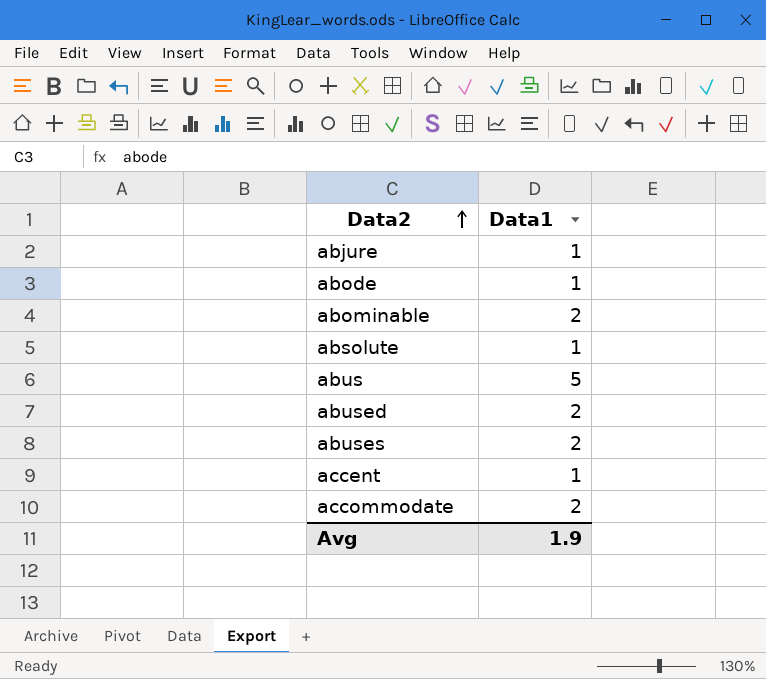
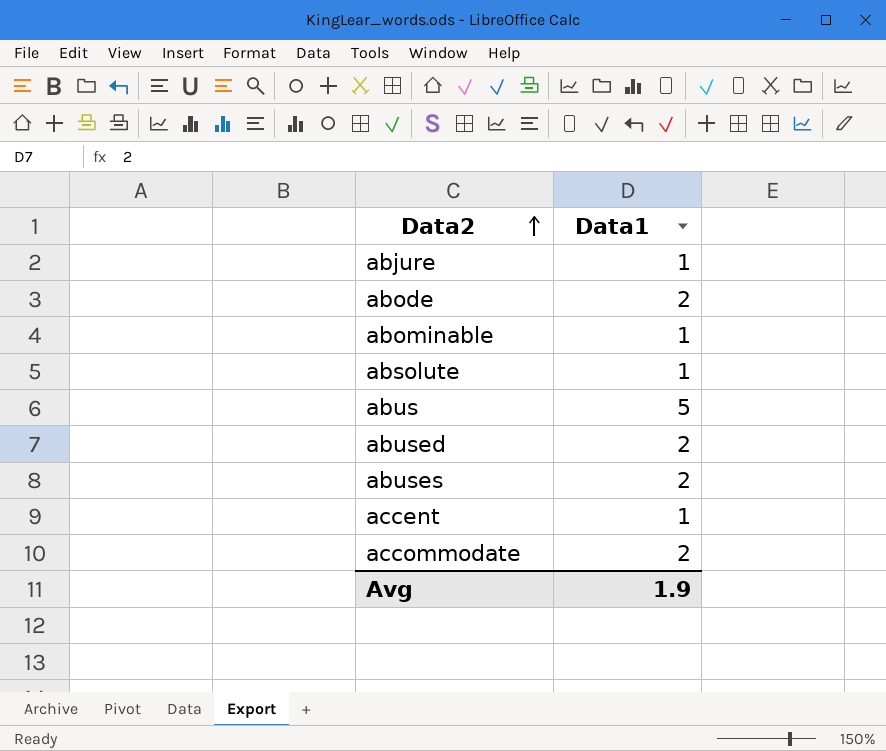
abode | Data1: 1 -> 2
abominable | Data1: 2 -> 1

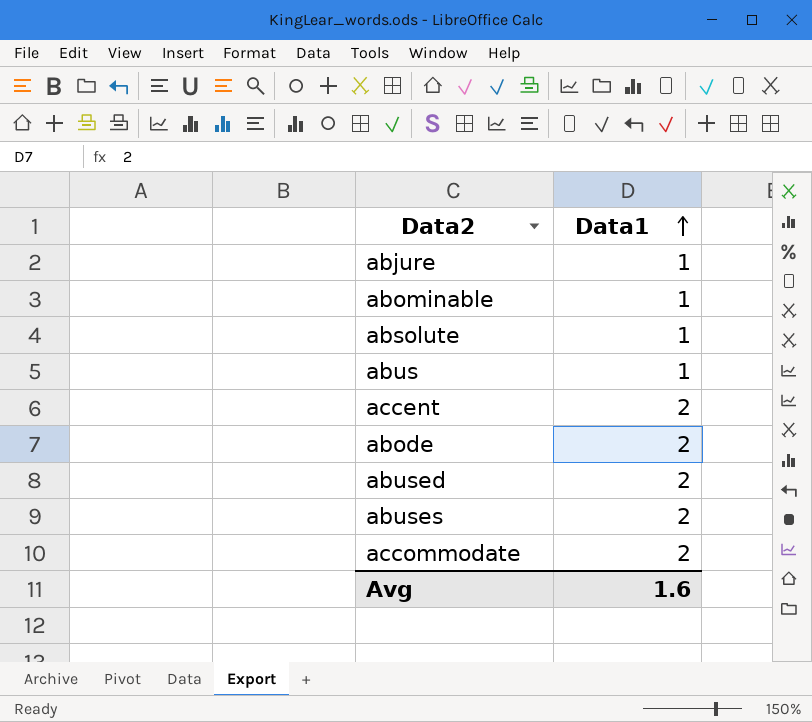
row order: Data2 ascending -> Data1 ascending
abus | Data1: 5 -> 1
accent | Data1: 1 -> 2
Avg | Data1: 1.9 -> 1.6

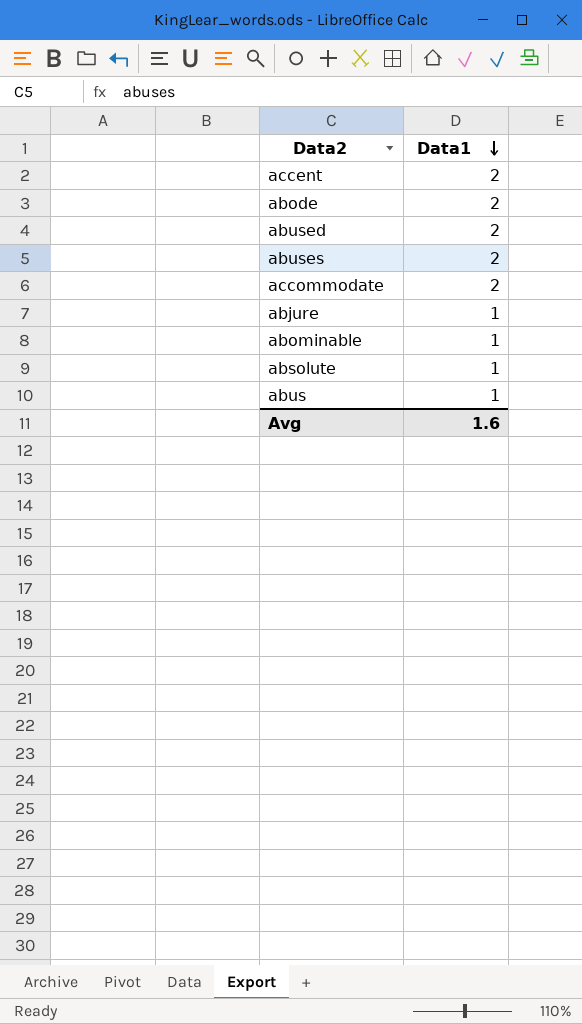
row order: Data1 ascending -> Data1 descending

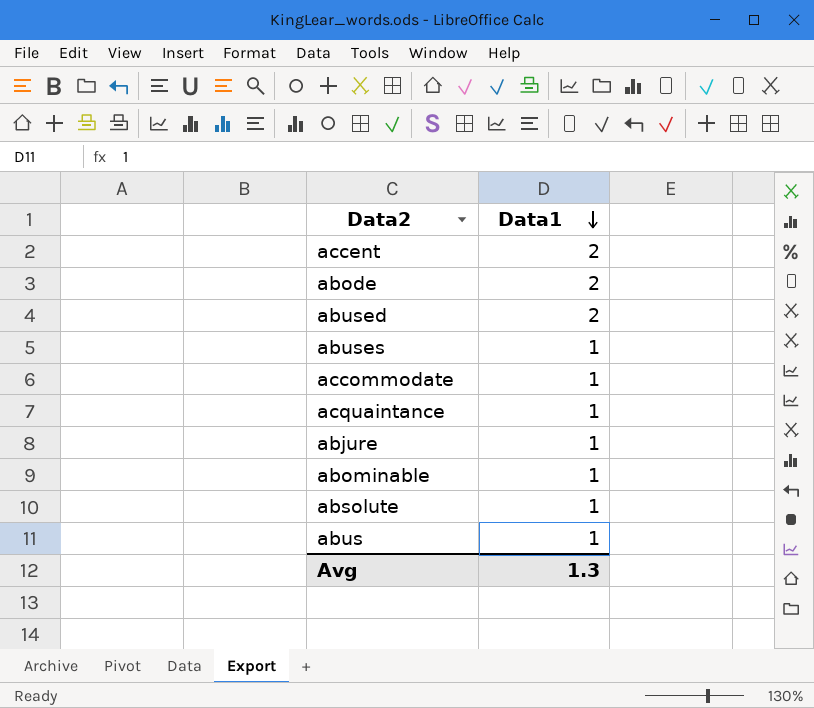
abuses | Data1: 2 -> 1
accommodate | Data1: 2 -> 1
row acquaintance: none -> 1
Avg | Data1: 1.6 -> 1.3

